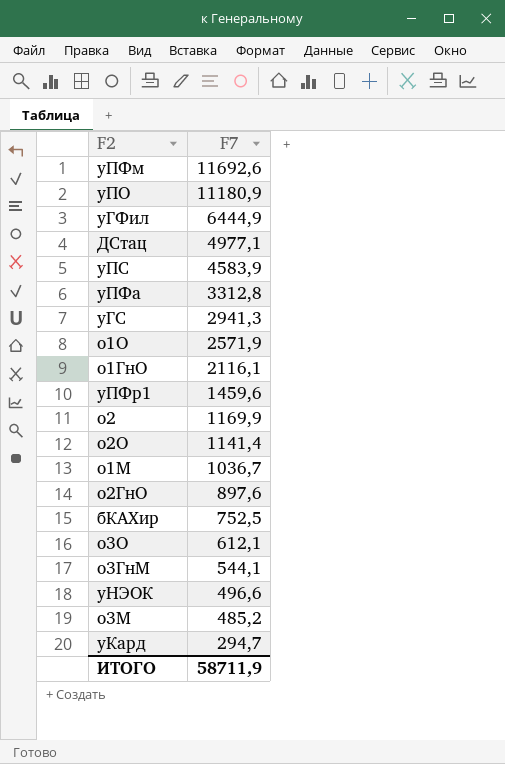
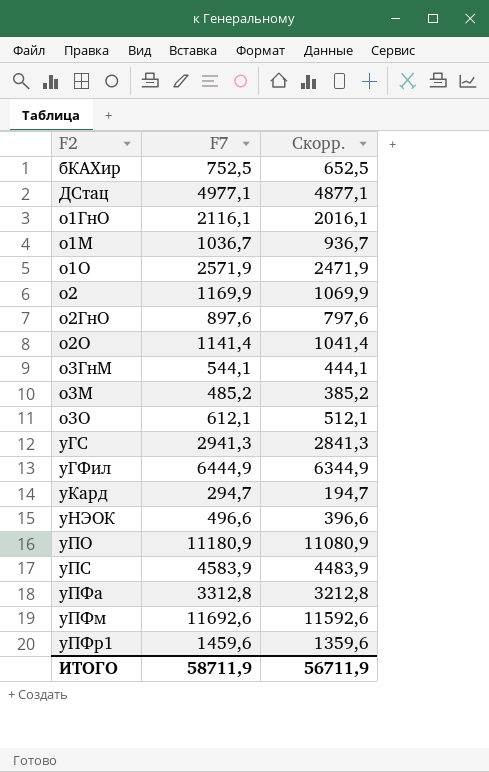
row order: F7 descending -> F2 ascending
column Скорр. | formula: none -> [F7] - 100

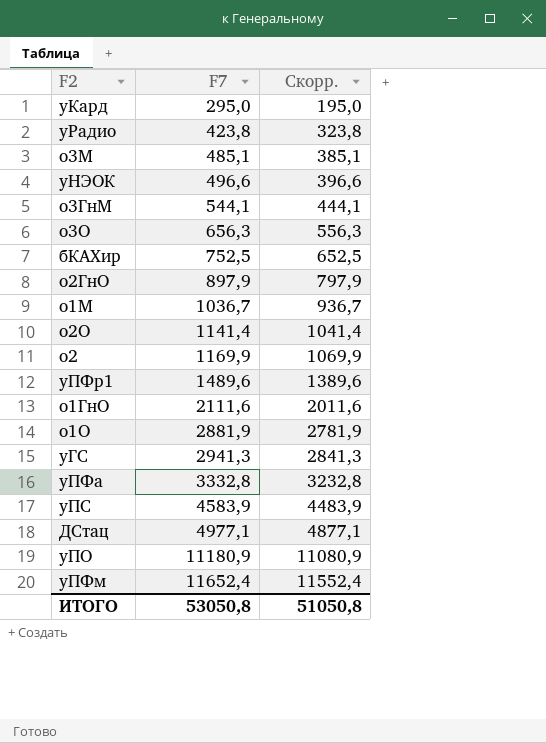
row order: F2 ascending -> F7 ascending
row уГФил: 6444,9 | 6344,9 -> none
уКард | F7: 294,7 -> 295,0
уКард | Скорр.: 194,7 -> 195,0
row уРадио: none -> 423,8 | 323,8
о3М | F7: 485,2 -> 485,1
о3М | Скорр.: 385,2 -> 385,1
о3О | F7: 612,1 -> 656,3
о3О | Скорр.: 512,1 -> 556,3
о2ГнО | F7: 897,6 -> 897,9
о2ГнО | Скорр.: 797,6 -> 797,9
уПФр1 | F7: 1459,6 -> 1489,6
уПФр1 | Скорр.: 1359,6 -> 1389,6
о1ГнО | F7: 2116,1 -> 2111,6
о1ГнО | Скорр.: 2016,1 -> 2011,6
о1О | F7: 2571,9 -> 2881,9
о1О | Скорр.: 2471,9 -> 2781,9
уПФа | F7: 3312,8 -> 3332,8
уПФа | Скорр.: 3212,8 -> 3232,8
уПФм | F7: 11692,6 -> 11652,4
уПФм | Скорр.: 11592,6 -> 11552,4
ИТОГО | F7: 58711,9 -> 53050,8
ИТОГО | Скорр.: 56711,9 -> 51050,8

